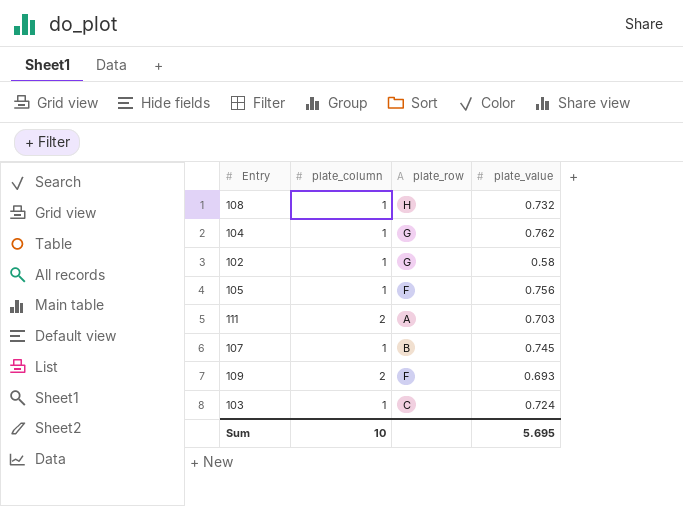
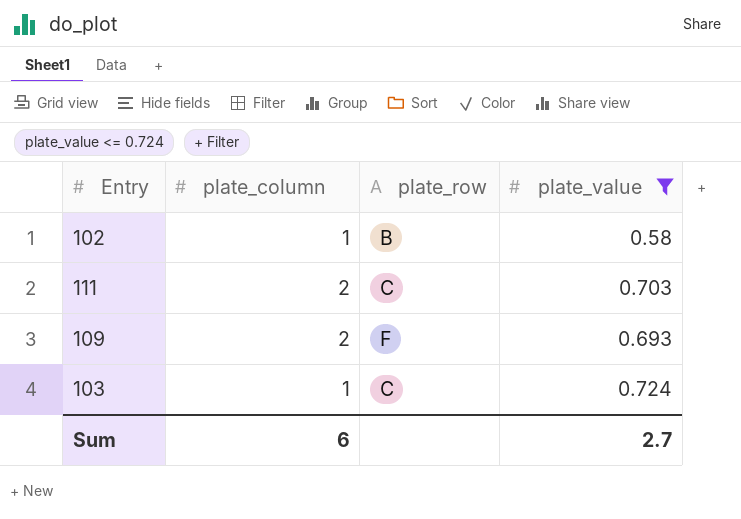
filter: none -> plate_value <= 0.724
102 | plate_row: G -> B
111 | plate_row: A -> C
Sum | plate_column: 10 -> 6
Sum | plate_value: 5.695 -> 2.7

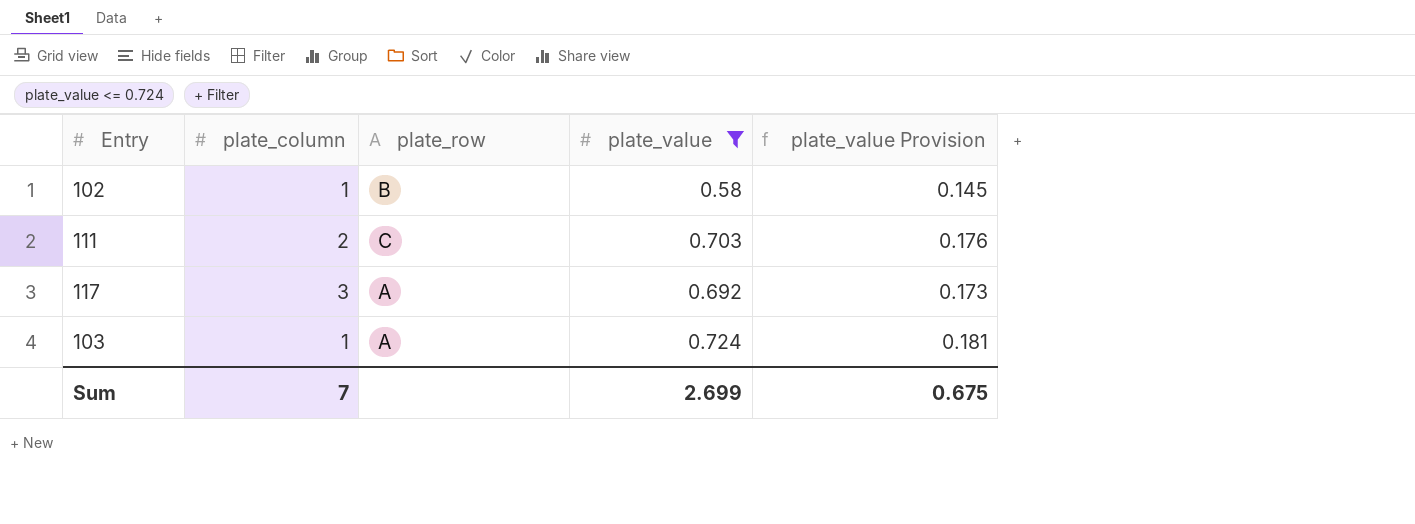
column plate_value Provision | formula: none -> [plate_value] * 0.25
row 109: 2 | F | 0.693 -> none
row 117: none -> 3 | A | 0.692 | 0.173
103 | plate_row: C -> A
Sum | plate_column: 6 -> 7
Sum | plate_value: 2.7 -> 2.699

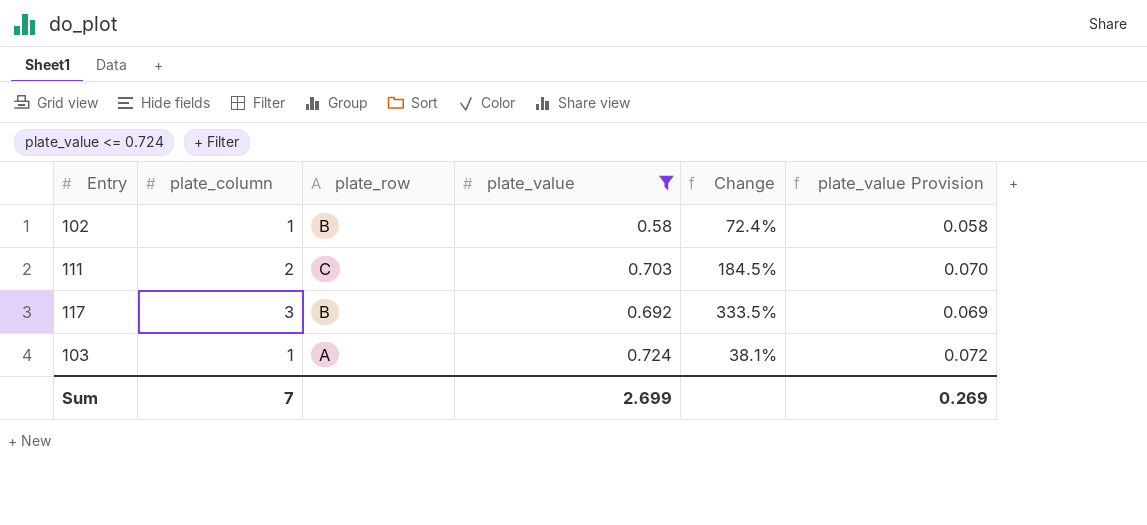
column Change | formula: none -> ([plate_column] - [plate_value]) / [plate_value]
column plate_value Provision | formula: [plate_value] * 0.25 -> [plate_value] * 0.1
117 | plate_row: A -> B
Sum | plate_value Provision: 0.675 -> 0.269

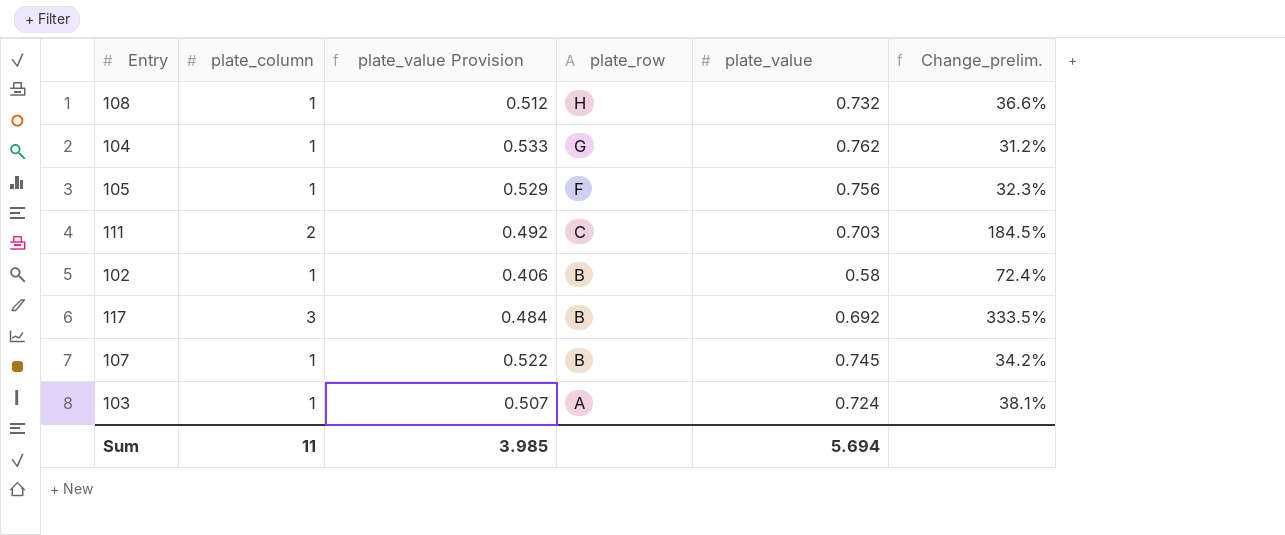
filter: plate_value <= 0.724 -> none
row order: none -> plate_row descending
column plate_value Provision | formula: [plate_value] * 0.1 -> [plate_value] * 0.7
column plate_value Provision | position: 6 -> 3
column name: Change -> Change_prelim.
Sum | plate_column: 7 -> 11
Sum | plate_value Provision: 0.269 -> 3.985
Sum | plate_value: 2.699 -> 5.694

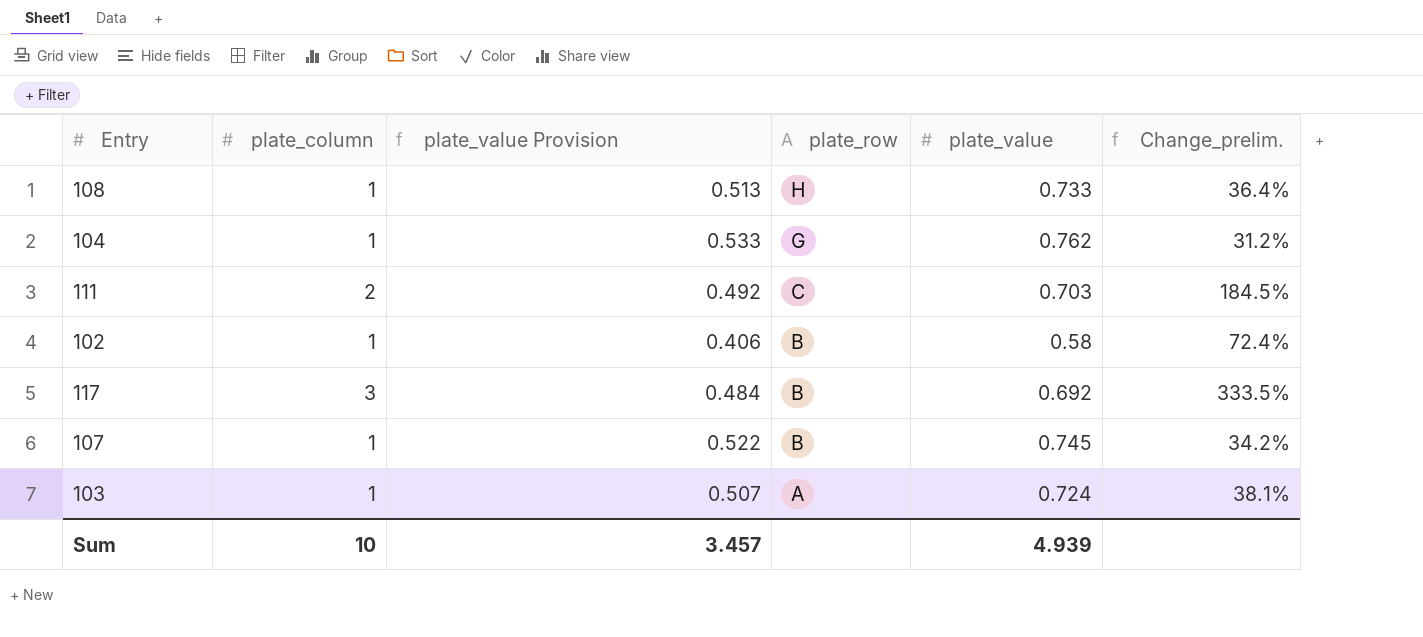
row 105: 1 | 0.529 | F | 0.756 | 32.3% -> none
108 | plate_value Provision: 0.512 -> 0.513
108 | plate_value: 0.732 -> 0.733
108 | Change_prelim.: 36.6% -> 36.4%
Sum | plate_column: 11 -> 10
Sum | plate_value Provision: 3.985 -> 3.457
Sum | plate_value: 5.694 -> 4.939

